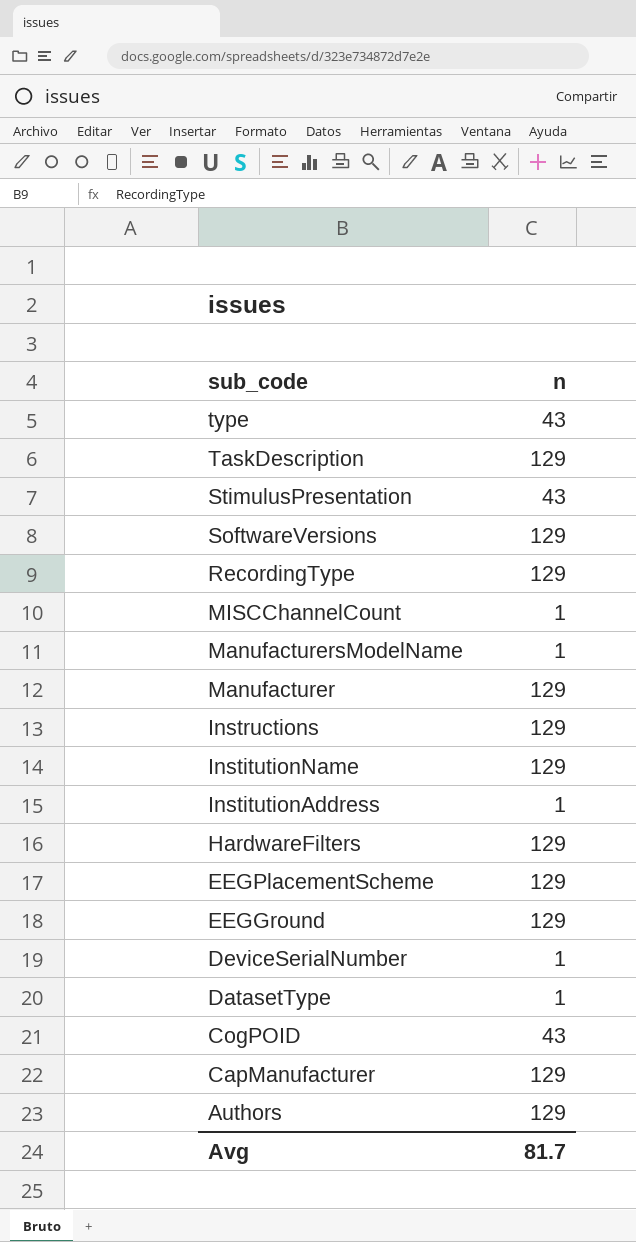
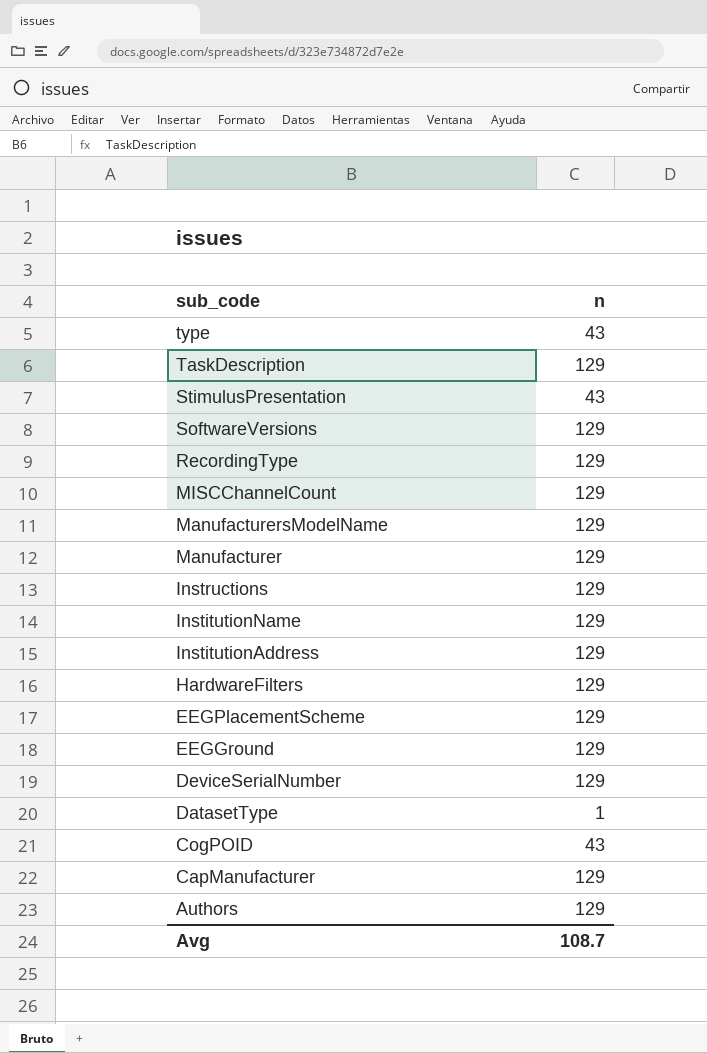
MISCChannelCount | n: 1 -> 129
ManufacturersModelName | n: 1 -> 129
InstitutionAddress | n: 1 -> 129
DeviceSerialNumber | n: 1 -> 129
Avg | n: 81.7 -> 108.7

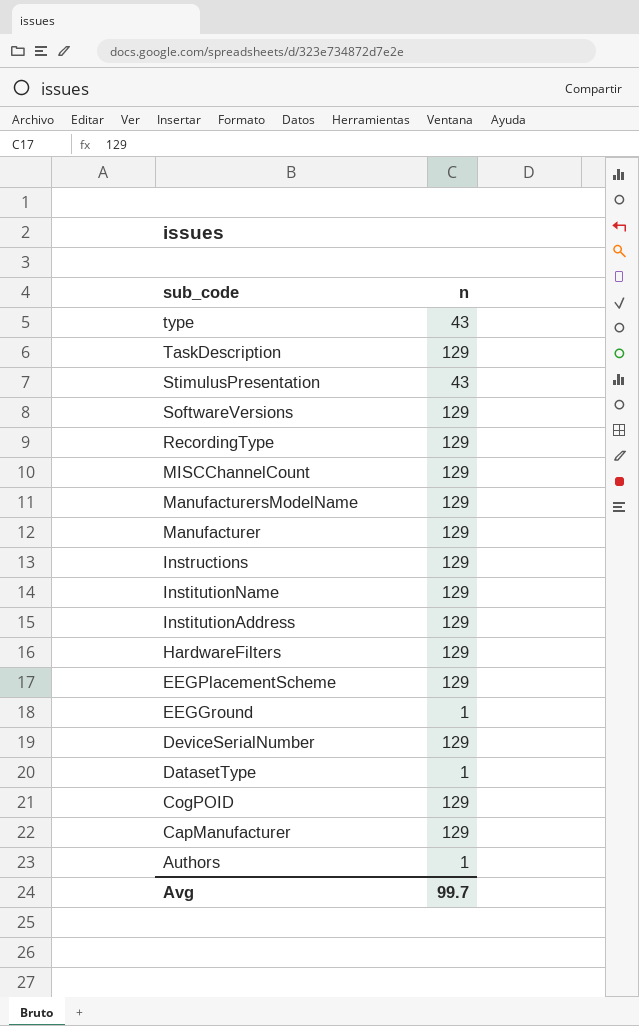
EEGGround | n: 129 -> 1
CogPOID | n: 43 -> 129
Authors | n: 129 -> 1
Avg | n: 108.7 -> 99.7

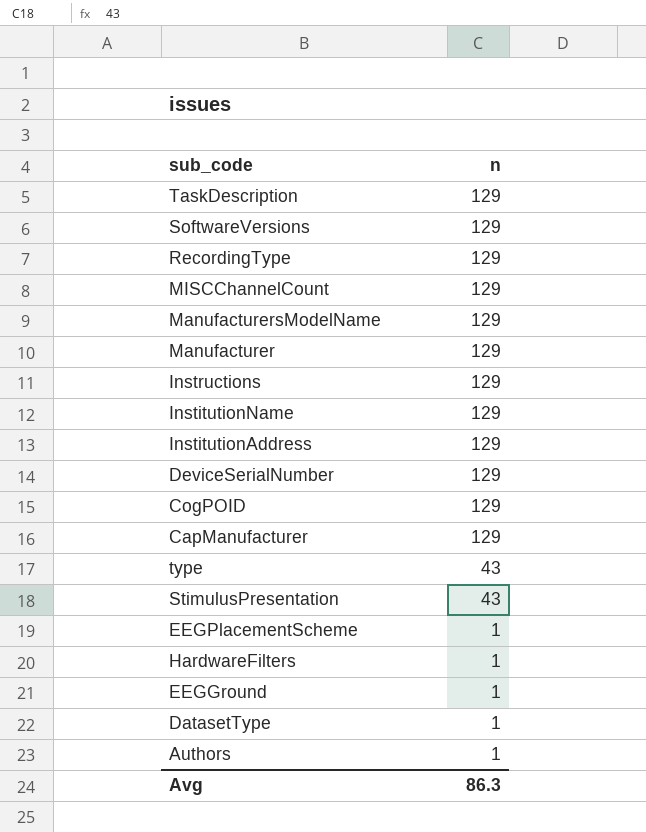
row order: sub_code descending -> n descending
EEGPlacementScheme | n: 129 -> 1
HardwareFilters | n: 129 -> 1
Avg | n: 99.7 -> 86.3

